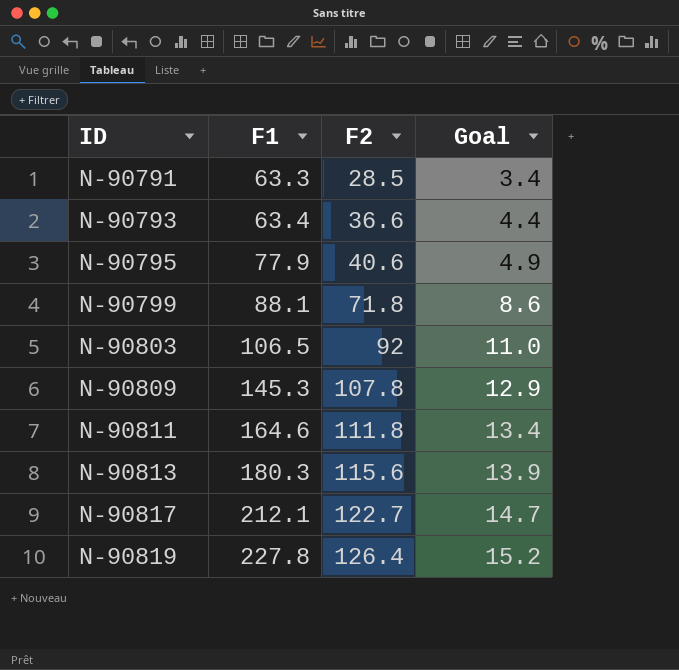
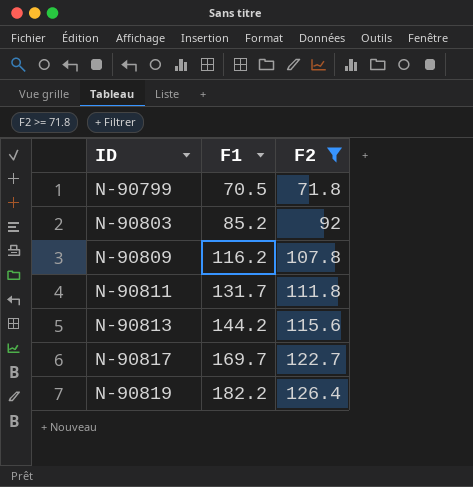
filter: none -> F2 >= 71.8
column Goal | formula: [F2] * 0.12 -> none
N-90799 | F1: 88.1 -> 70.5
N-90803 | F1: 106.5 -> 85.2
N-90809 | F1: 145.3 -> 116.2
N-90811 | F1: 164.6 -> 131.7
N-90813 | F1: 180.3 -> 144.2
N-90817 | F1: 212.1 -> 169.7
N-90819 | F1: 227.8 -> 182.2

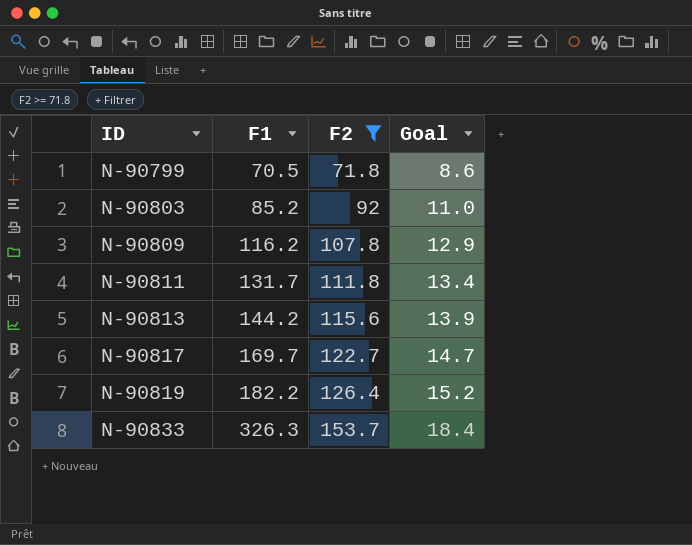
column Goal | formula: none -> [F2] * 0.12
row N-90833: none -> 326.3 | 153.7 | 18.4

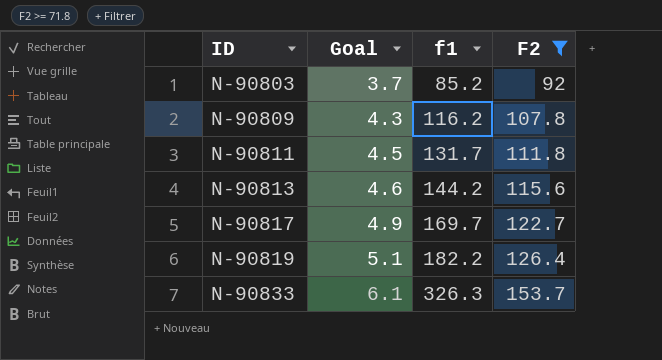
column Goal | formula: [F2] * 0.12 -> [F2] * 0.04
column Goal | position: 4 -> 2
column name: F1 -> f1
row N-90799: 70.5 | 71.8 | 8.6 -> none

